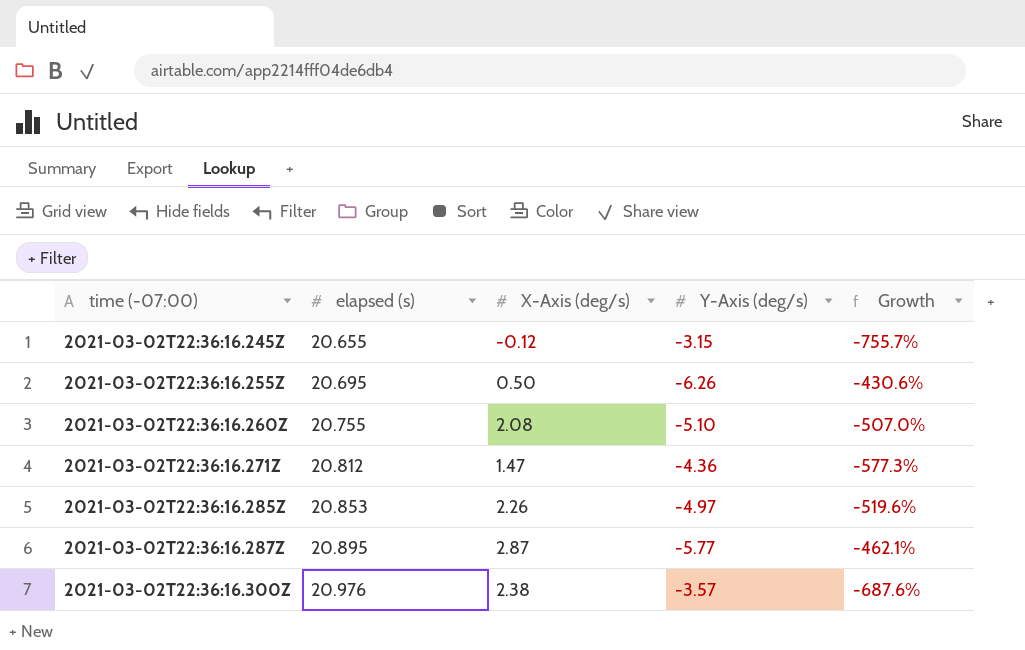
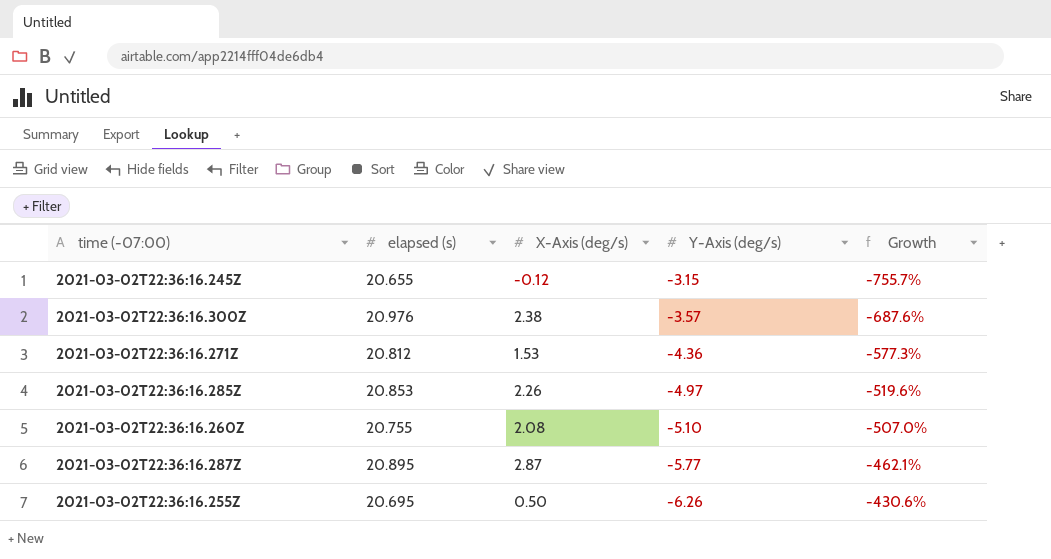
row order: time (-07:00) ascending -> Y-Axis (deg/s) descending
2021-03-02T22:36:16.271Z | X-Axis (deg/s): 1.47 -> 1.53

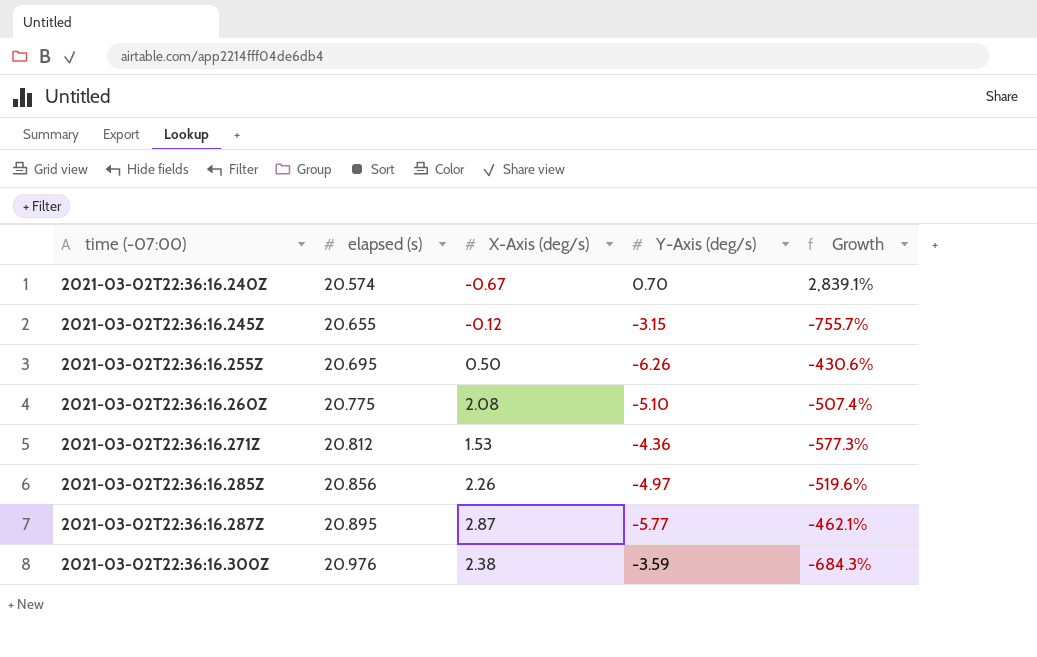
row order: Y-Axis (deg/s) descending -> time (-07:00) ascending
row 2021-03-02T22:36:16.240Z: none -> 20.574 | -0.67 | 0.70 | 2,839.1%
2021-03-02T22:36:16.260Z | elapsed (s): 20.755 -> 20.775
2021-03-02T22:36:16.260Z | Growth: -507.0% -> -507.4%
2021-03-02T22:36:16.285Z | elapsed (s): 20.853 -> 20.856
2021-03-02T22:36:16.300Z | Y-Axis (deg/s): -3.57 -> -3.59
2021-03-02T22:36:16.300Z | Growth: -687.6% -> -684.3%

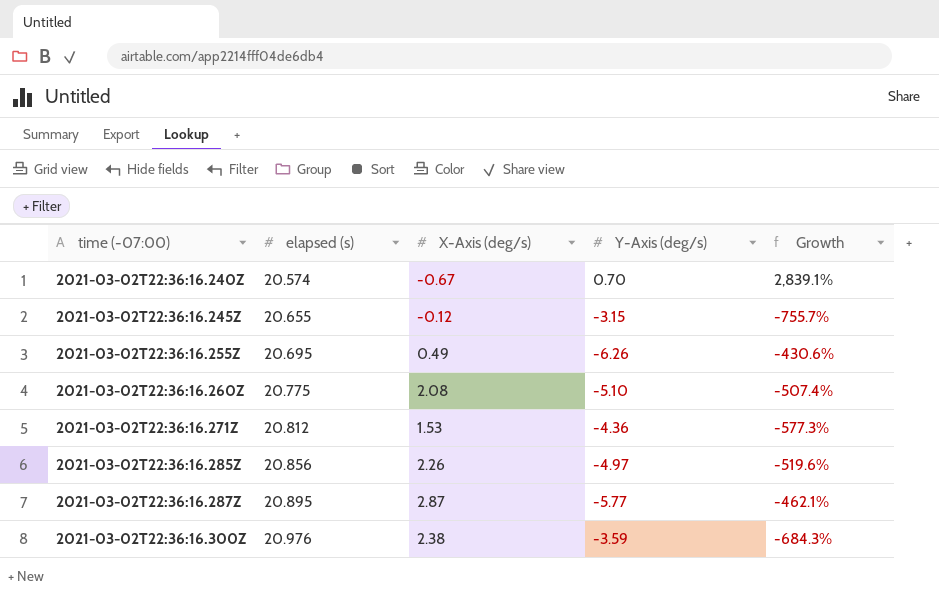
2021-03-02T22:36:16.255Z | X-Axis (deg/s): 0.50 -> 0.49

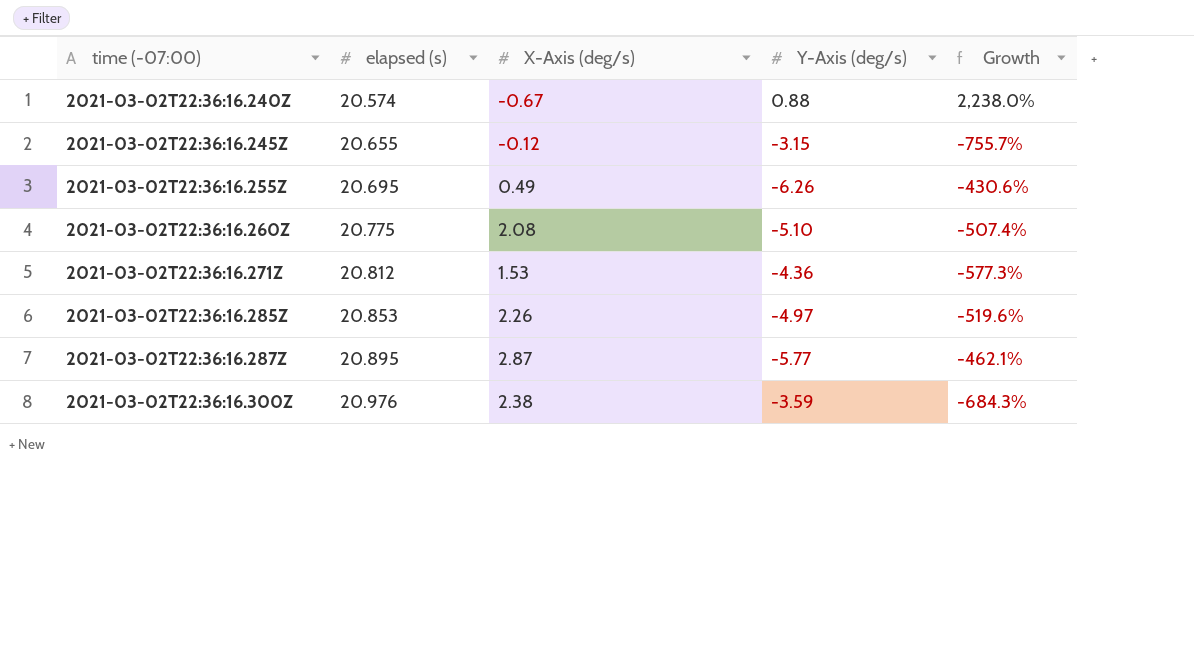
2021-03-02T22:36:16.240Z | Y-Axis (deg/s): 0.70 -> 0.88
2021-03-02T22:36:16.240Z | Growth: 2,839.1% -> 2,238.0%
2021-03-02T22:36:16.285Z | elapsed (s): 20.856 -> 20.853

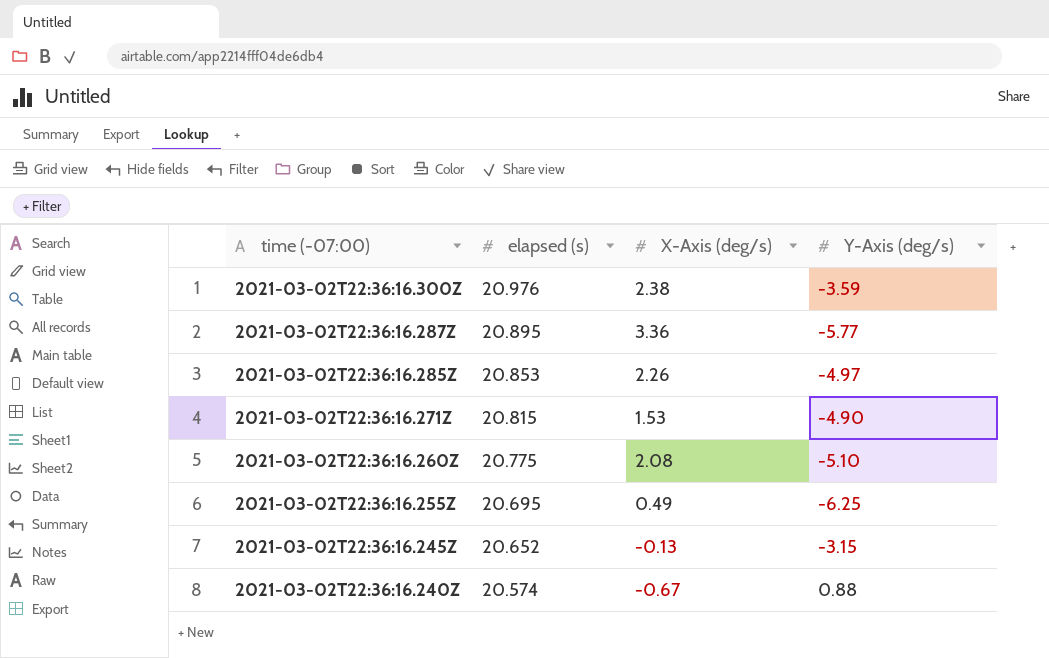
row order: time (-07:00) ascending -> time (-07:00) descending
column Growth | formula: ([elapsed (s)] - [Y-Axis (deg/s)]) / [Y-Axis (deg/s)] -> none
2021-03-02T22:36:16.287Z | X-Axis (deg/s): 2.87 -> 3.36
2021-03-02T22:36:16.271Z | elapsed (s): 20.812 -> 20.815
2021-03-02T22:36:16.271Z | Y-Axis (deg/s): -4.36 -> -4.90
2021-03-02T22:36:16.255Z | Y-Axis (deg/s): -6.26 -> -6.25
2021-03-02T22:36:16.245Z | elapsed (s): 20.655 -> 20.652
2021-03-02T22:36:16.245Z | X-Axis (deg/s): -0.12 -> -0.13

